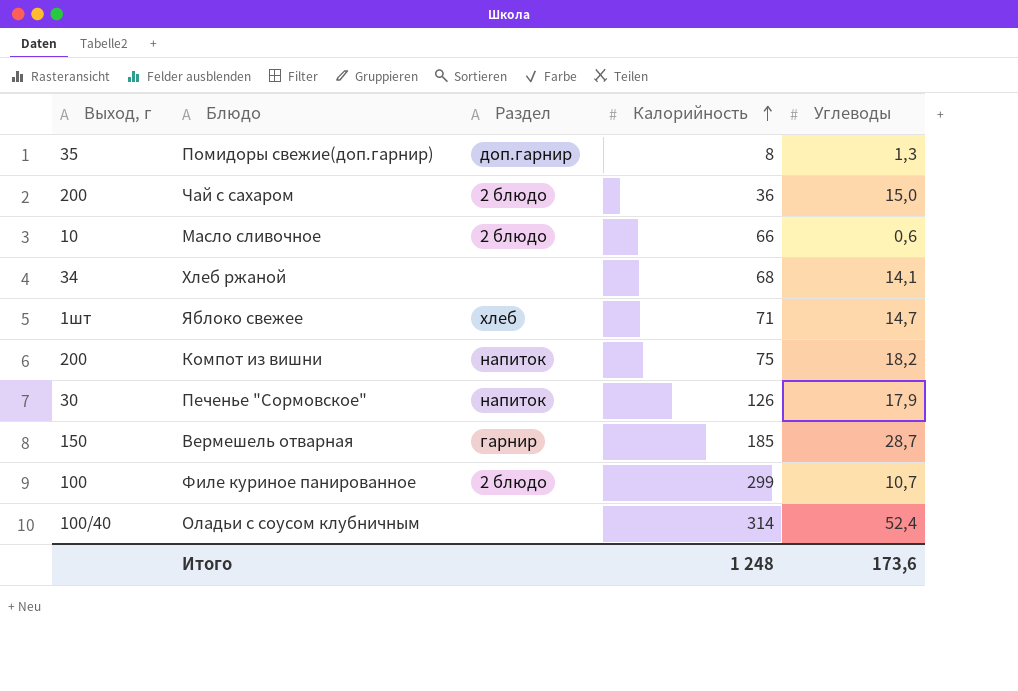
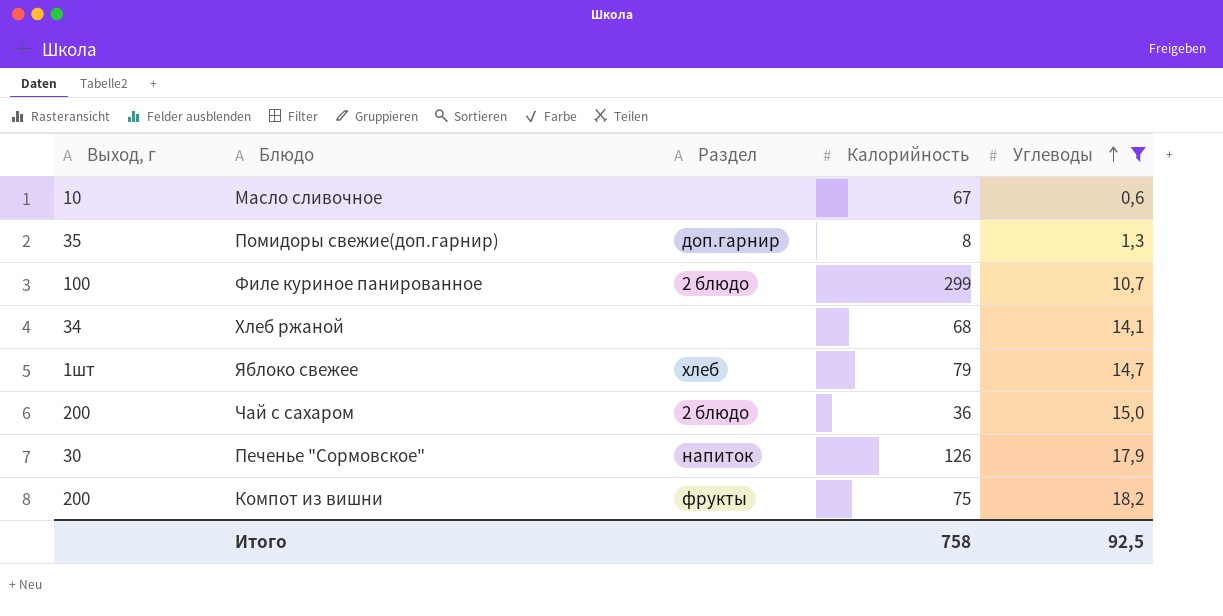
filter: none -> Углеводы <= 18,2
row order: Калорийность ascending -> Углеводы ascending
Масло сливочное | Раздел: 2 блюдо -> none
Масло сливочное | Калорийность: 66 -> 67
Яблоко свежее | Калорийность: 71 -> 79
Компот из вишни | Раздел: напиток -> фрукты
Итого | Калорийность: 1 248 -> 758
Итого | Углеводы: 173,6 -> 92,5

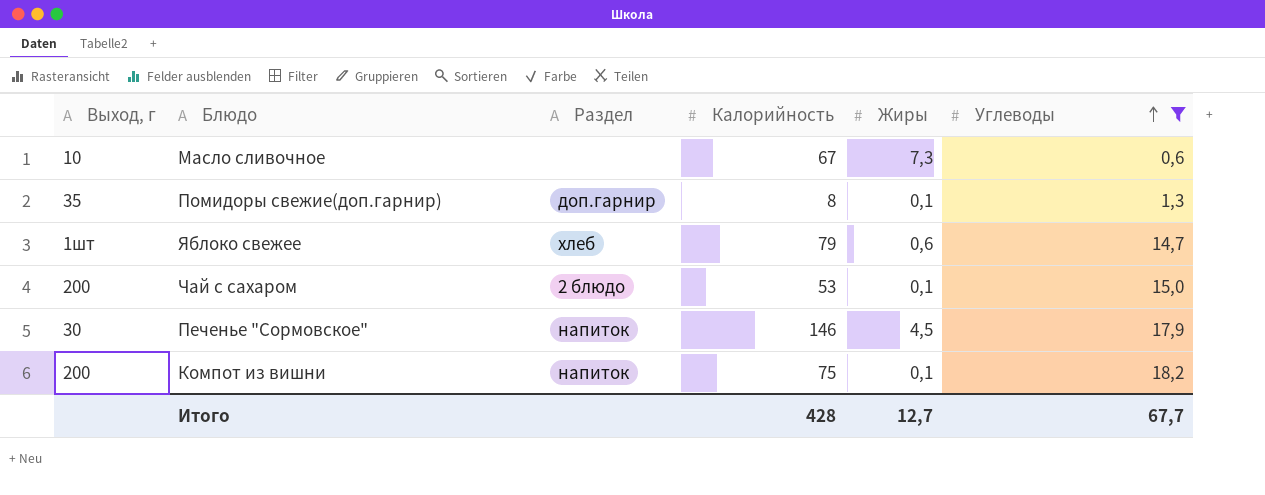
column Жиры | position: none -> 5
row Филе куриное панированное: 100 | 2 блюдо | 299 | 10,7 -> none
row Хлеб ржаной: 34 | none | 68 | 14,1 -> none
Чай с сахаром | Калорийность: 36 -> 53
Печенье "Сормовское" | Калорийность: 126 -> 146
Компот из вишни | Раздел: фрукты -> напиток
Итого | Калорийность: 758 -> 428
Итого | Углеводы: 92,5 -> 67,7

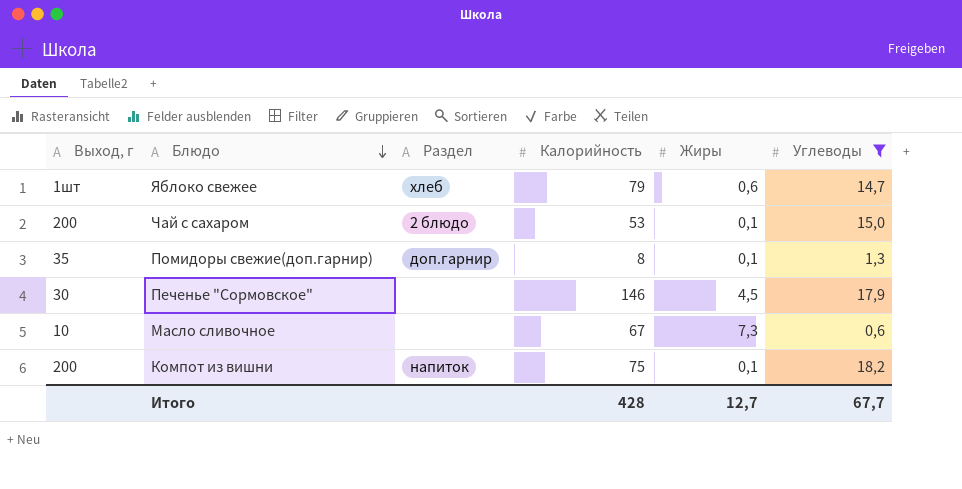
row order: Углеводы ascending -> Блюдо descending
Печенье "Сормовское" | Раздел: напиток -> none

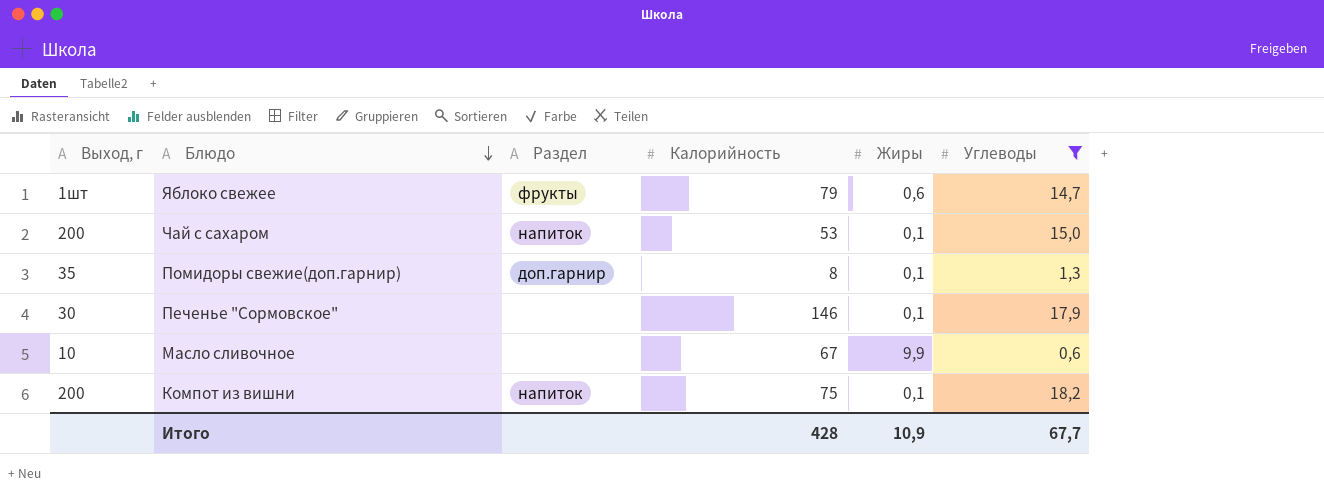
Яблоко свежее | Раздел: хлеб -> фрукты
Чай с сахаром | Раздел: 2 блюдо -> напиток
Печенье "Сормовское" | Жиры: 4,5 -> 0,1
Масло сливочное | Жиры: 7,3 -> 9,9
Итого | Жиры: 12,7 -> 10,9

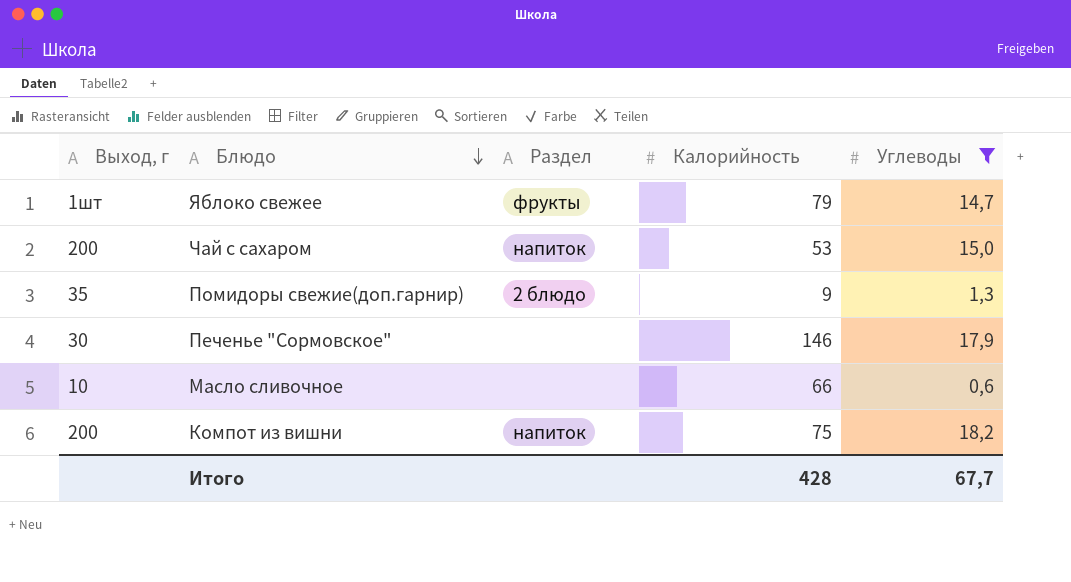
column Жиры | position: 5 -> none
Помидоры свежие(доп.гарнир) | Раздел: доп.гарнир -> 2 блюдо
Помидоры свежие(доп.гарнир) | Калорийность: 8 -> 9
Масло сливочное | Калорийность: 67 -> 66

